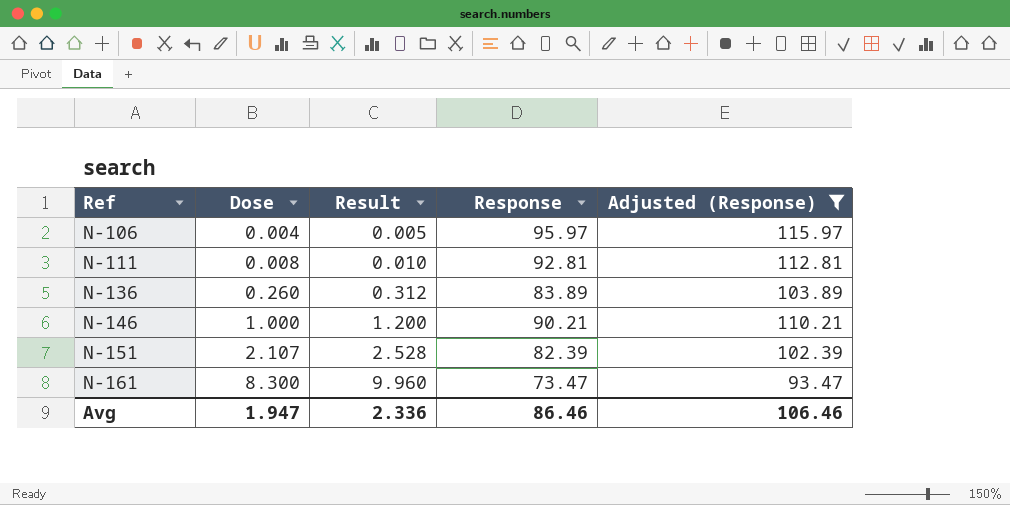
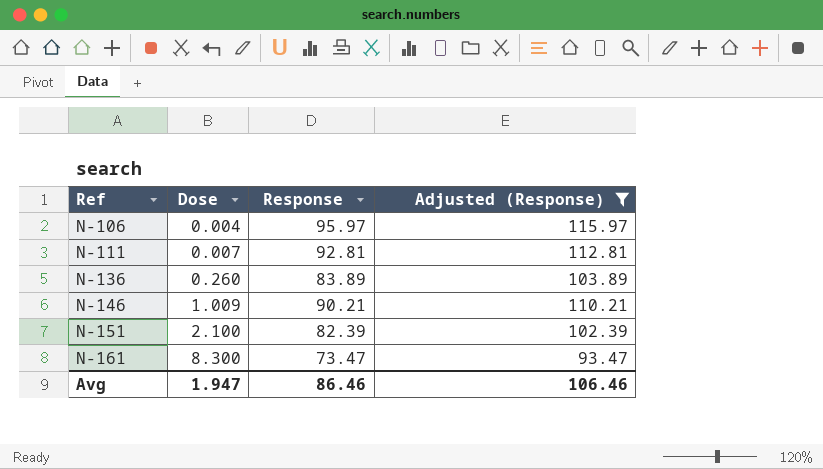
column Result | formula: [Dose] * 1.2 -> none
N-111 | Dose: 0.008 -> 0.007
N-146 | Dose: 1.000 -> 1.009
N-151 | Dose: 2.107 -> 2.100

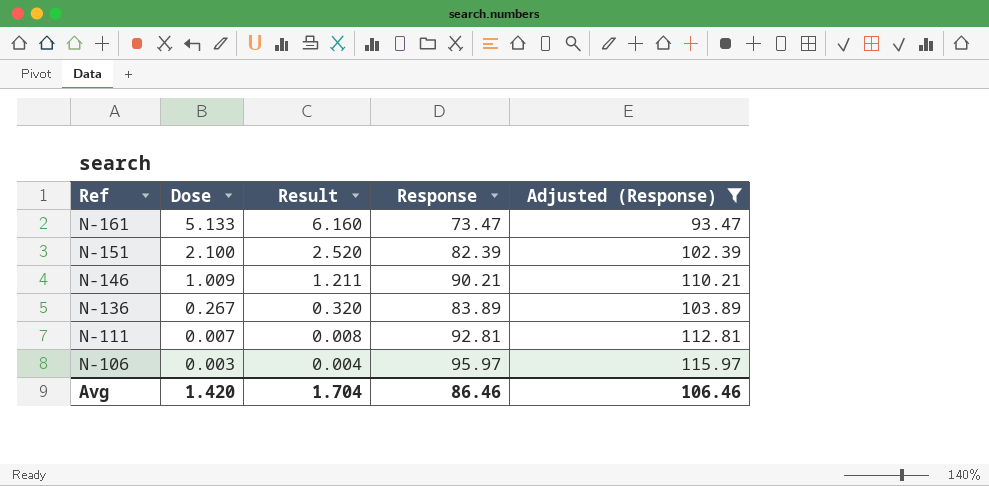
row order: Ref ascending -> Ref descending
column Result | formula: none -> [Dose] * 1.2
N-161 | Dose: 8.300 -> 5.133
N-136 | Dose: 0.260 -> 0.267
N-106 | Dose: 0.004 -> 0.003
Avg | Dose: 1.947 -> 1.420

